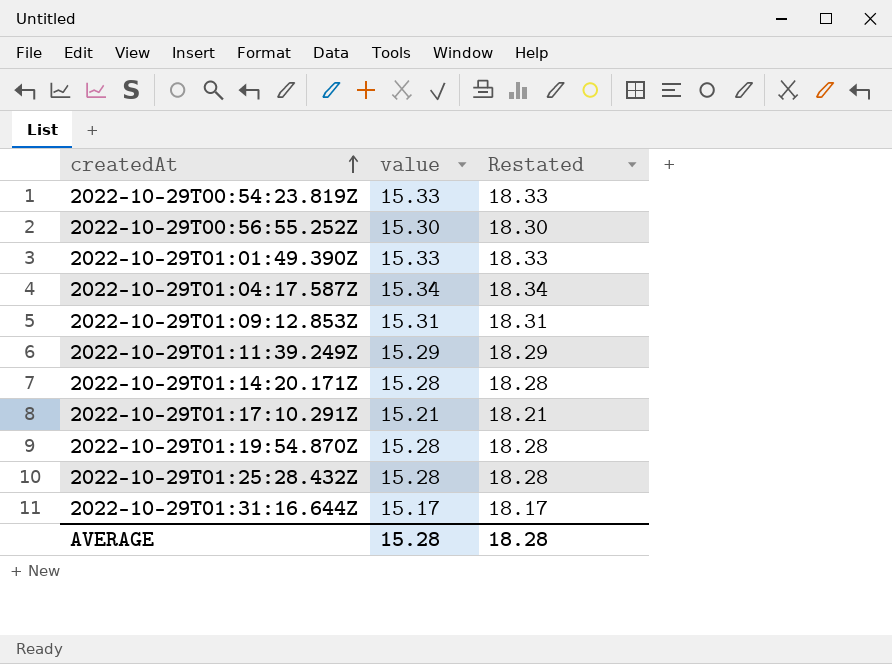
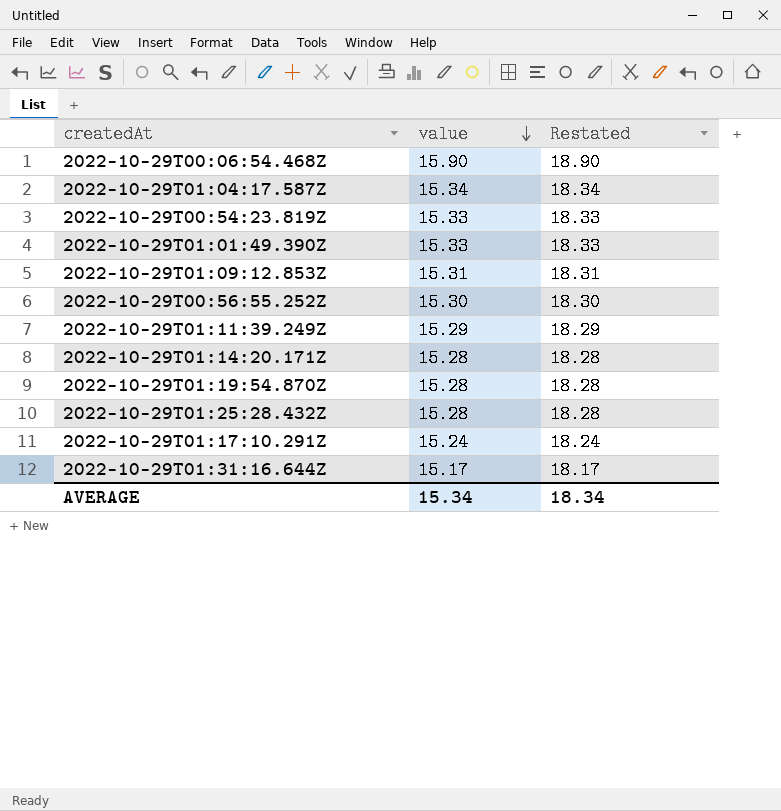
row order: createdAt ascending -> value descending
row 2022-10-29T00:06:54.468Z: none -> 15.90 | 18.90
2022-10-29T01:17:10.291Z | value: 15.21 -> 15.24
2022-10-29T01:17:10.291Z | Restated: 18.21 -> 18.24
AVERAGE | value: 15.28 -> 15.34
AVERAGE | Restated: 18.28 -> 18.34

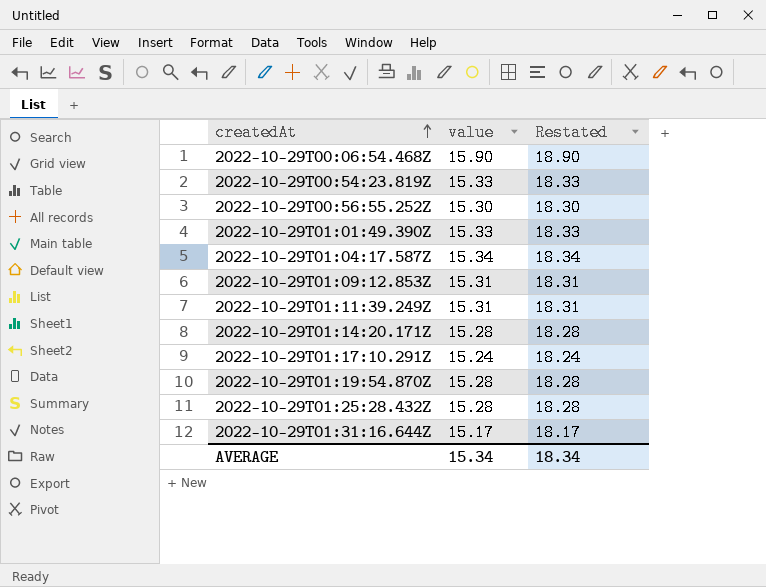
row order: value descending -> createdAt ascending
2022-10-29T01:11:39.249Z | value: 15.29 -> 15.31
2022-10-29T01:11:39.249Z | Restated: 18.29 -> 18.31

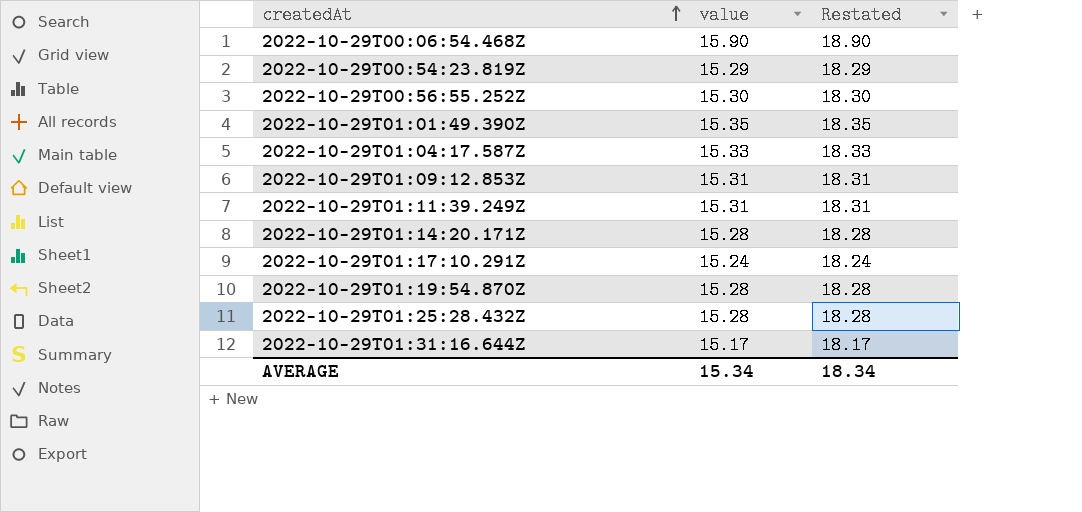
2022-10-29T00:54:23.819Z | value: 15.33 -> 15.29
2022-10-29T00:54:23.819Z | Restated: 18.33 -> 18.29
2022-10-29T01:01:49.390Z | value: 15.33 -> 15.35
2022-10-29T01:01:49.390Z | Restated: 18.33 -> 18.35
2022-10-29T01:04:17.587Z | value: 15.34 -> 15.33
2022-10-29T01:04:17.587Z | Restated: 18.34 -> 18.33

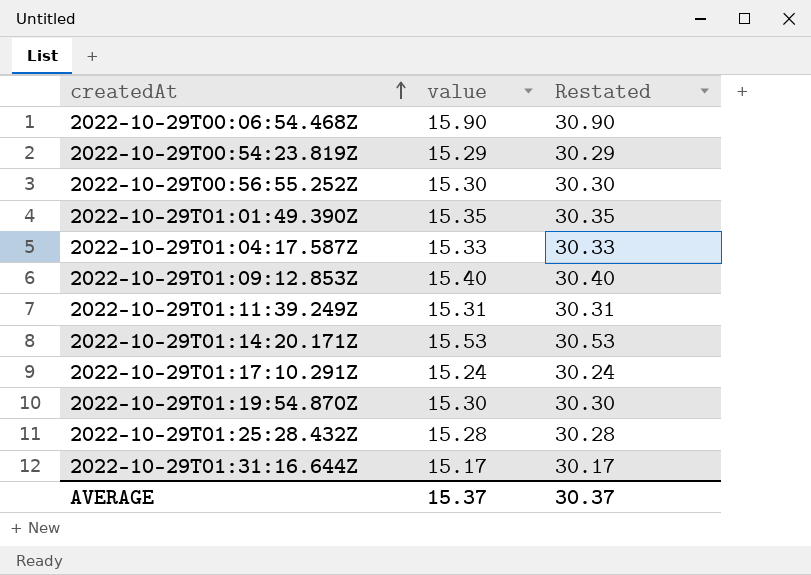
column Restated | formula: [value] + 3 -> [value] + 15
2022-10-29T01:09:12.853Z | value: 15.31 -> 15.40
2022-10-29T01:14:20.171Z | value: 15.28 -> 15.53
2022-10-29T01:19:54.870Z | value: 15.28 -> 15.30
AVERAGE | value: 15.34 -> 15.37
AVERAGE | Restated: 18.34 -> 30.37

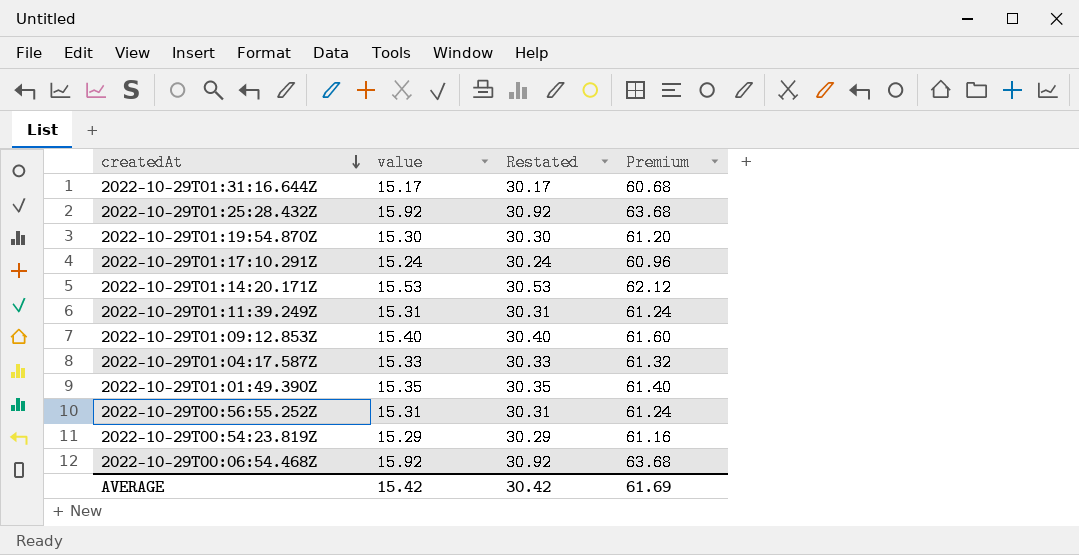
row order: createdAt ascending -> createdAt descending
column Premium | formula: none -> [value] * 4
2022-10-29T01:25:28.432Z | value: 15.28 -> 15.92
2022-10-29T01:25:28.432Z | Restated: 30.28 -> 30.92
2022-10-29T00:56:55.252Z | value: 15.30 -> 15.31
2022-10-29T00:56:55.252Z | Restated: 30.30 -> 30.31
2022-10-29T00:06:54.468Z | value: 15.90 -> 15.92
2022-10-29T00:06:54.468Z | Restated: 30.90 -> 30.92
AVERAGE | value: 15.37 -> 15.42
AVERAGE | Restated: 30.37 -> 30.42

